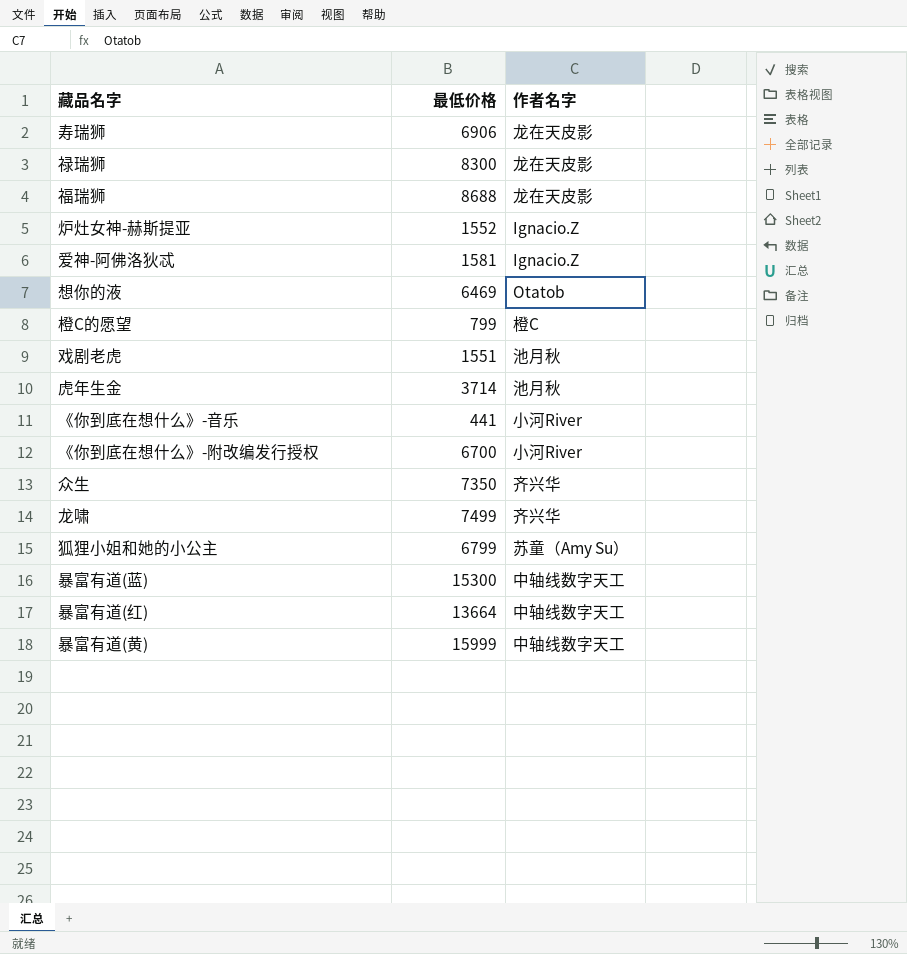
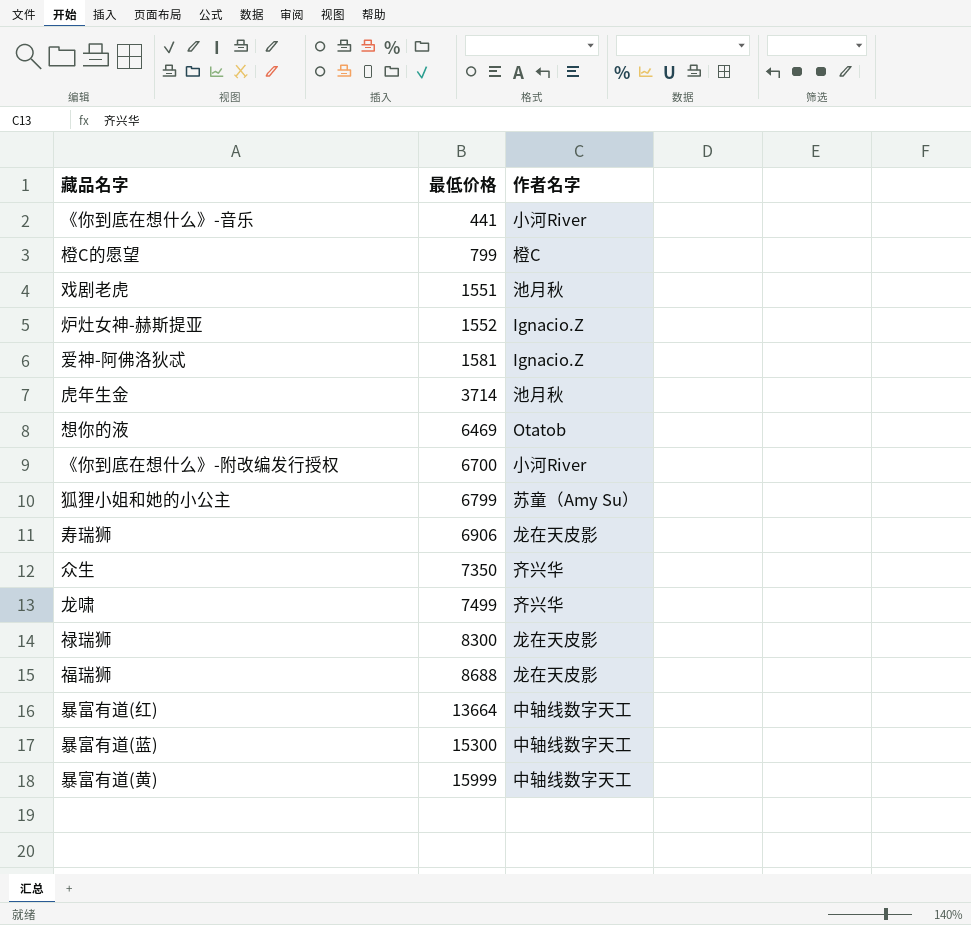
row order: none -> 最低价格 ascending

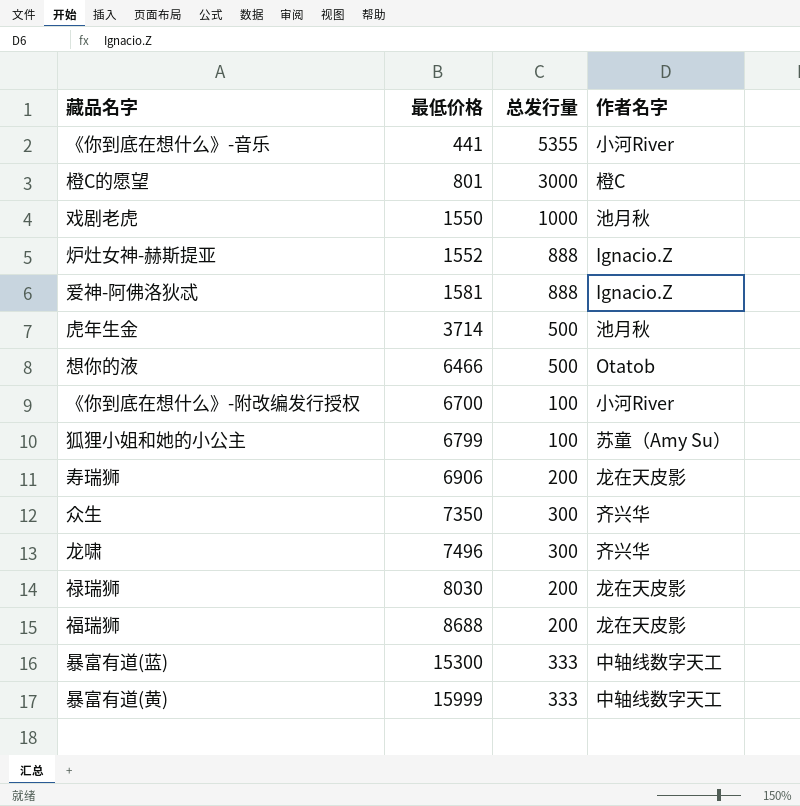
column 总发行量 | position: none -> 3
row 暴富有道(红): 13664 | 中轴线数字天工 -> none
橙C的愿望 | 最低价格: 799 -> 801
戏剧老虎 | 最低价格: 1551 -> 1550
想你的液 | 最低价格: 6469 -> 6466
龙啸 | 最低价格: 7499 -> 7496
禄瑞狮 | 最低价格: 8300 -> 8030

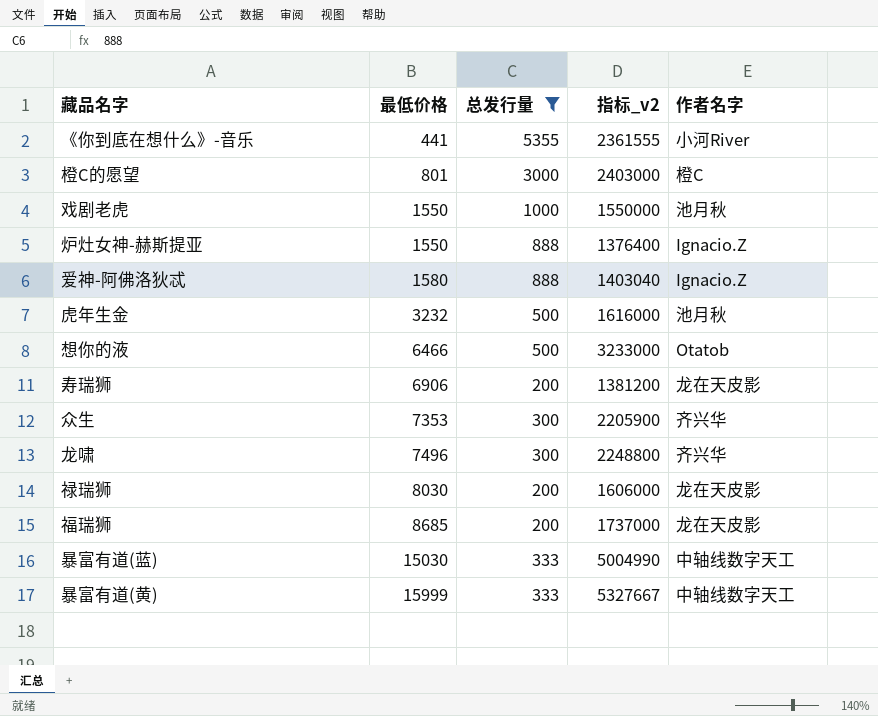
filter: none -> 总发行量 != 100
column 指标_v2 | formula: none -> [最低价格] * [总发行量]
炉灶女神-赫斯提亚 | 最低价格: 1552 -> 1550
爱神-阿佛洛狄忒 | 最低价格: 1581 -> 1580
虎年生金 | 最低价格: 3714 -> 3232
众生 | 最低价格: 7350 -> 7353
福瑞狮 | 最低价格: 8688 -> 8685
暴富有道(蓝) | 最低价格: 15300 -> 15030

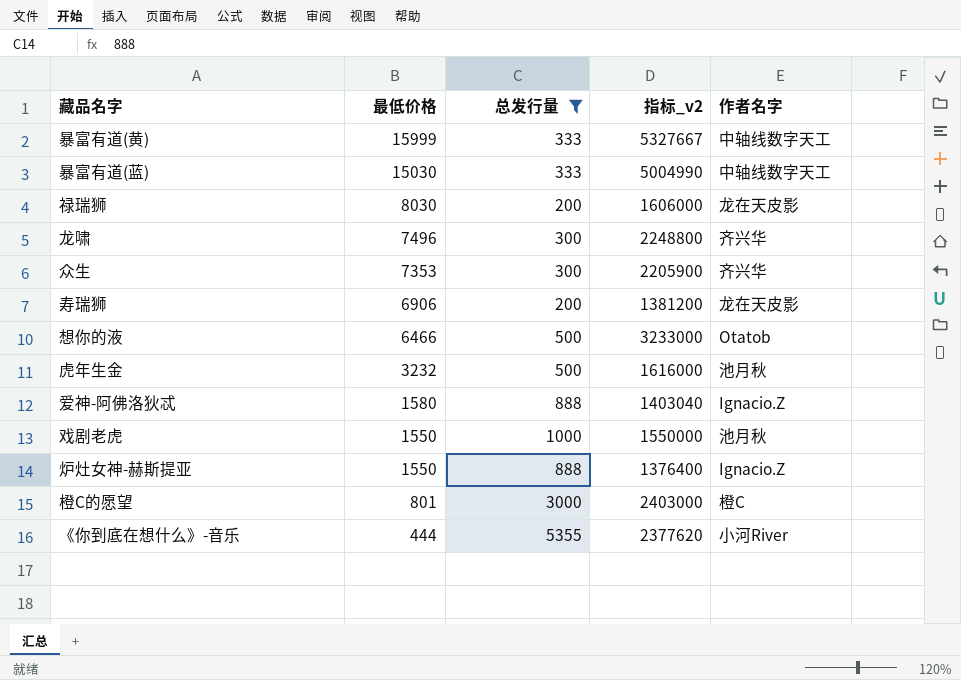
row order: 最低价格 ascending -> 最低价格 descending
row 福瑞狮: 8685 | 200 | 1737000 | 龙在天皮影 -> none
《你到底在想什么》-音乐 | 最低价格: 441 -> 444
《你到底在想什么》-音乐 | 指标_v2: 2361555 -> 2377620

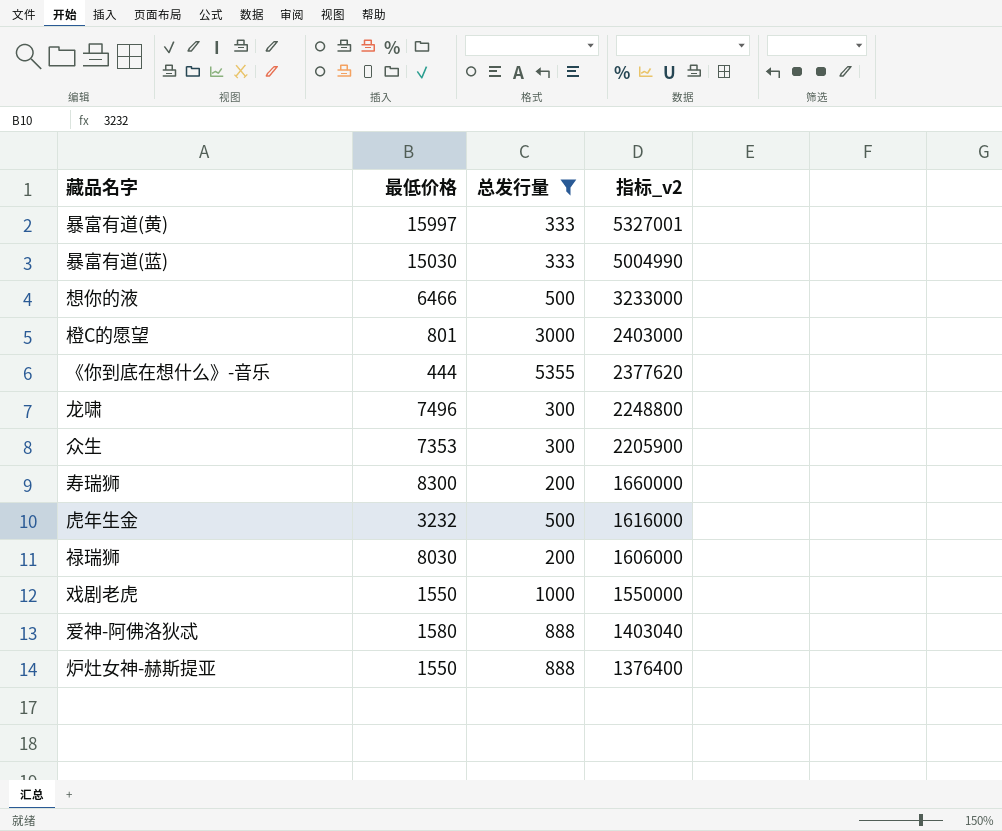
row order: 最低价格 descending -> 指标_v2 descending
column 作者名字 | position: 5 -> none
暴富有道(黄) | 最低价格: 15999 -> 15997
暴富有道(黄) | 指标_v2: 5327667 -> 5327001
寿瑞狮 | 最低价格: 6906 -> 8300
寿瑞狮 | 指标_v2: 1381200 -> 1660000

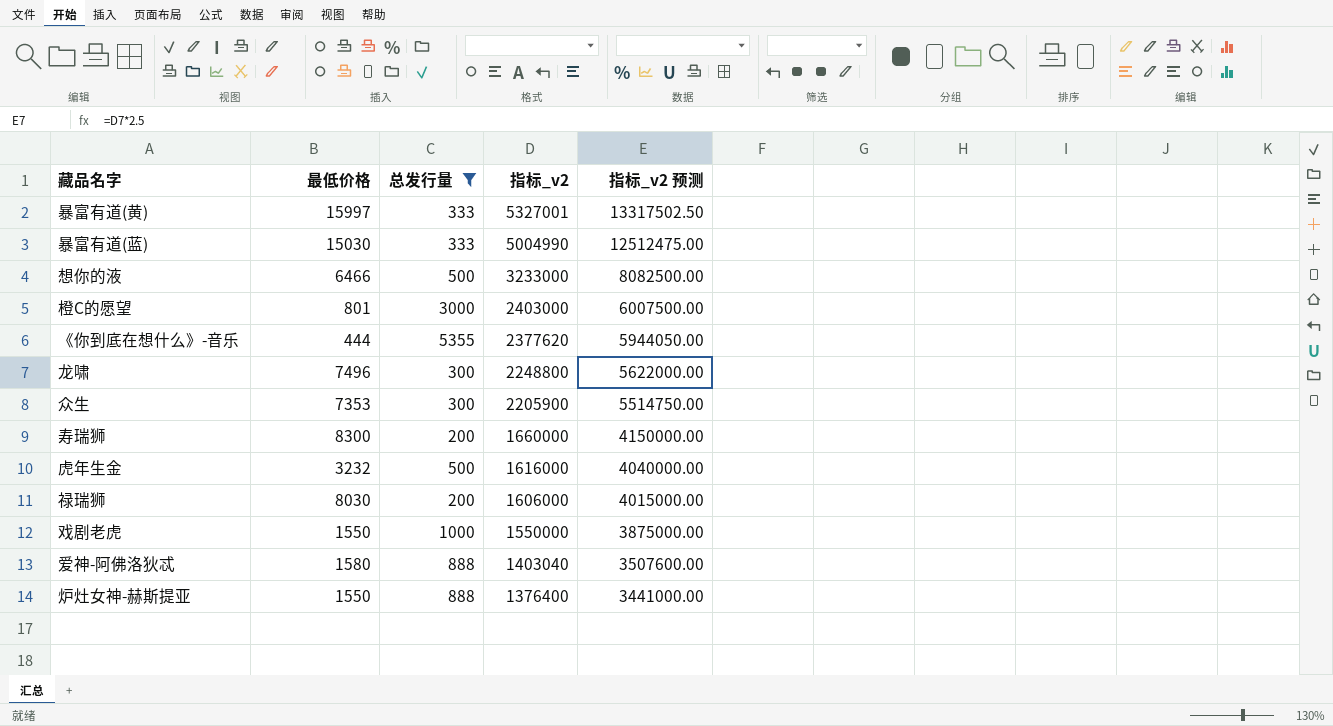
column 指标_v2 预测 | formula: none -> [指标_v2] * 2.5

